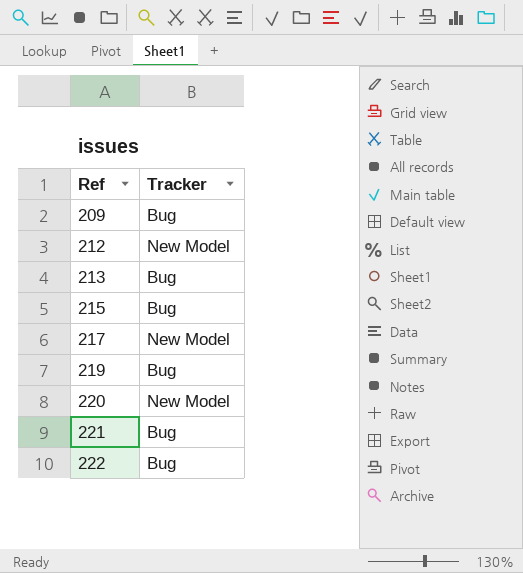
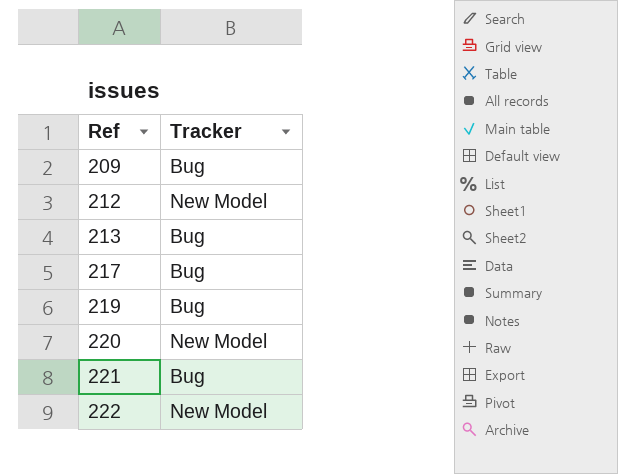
row 215: Bug -> none
217 | Tracker: New Model -> Bug
222 | Tracker: Bug -> New Model

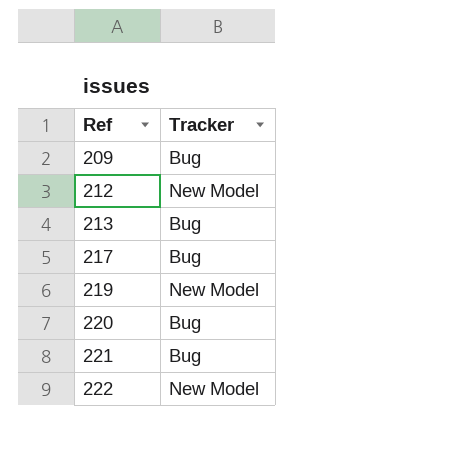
219 | Tracker: Bug -> New Model
220 | Tracker: New Model -> Bug

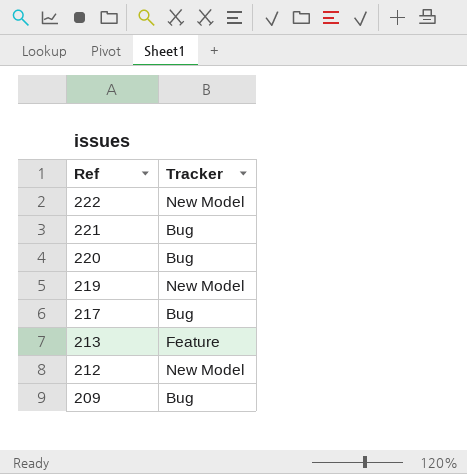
row order: Ref ascending -> Ref descending
213 | Tracker: Bug -> Feature

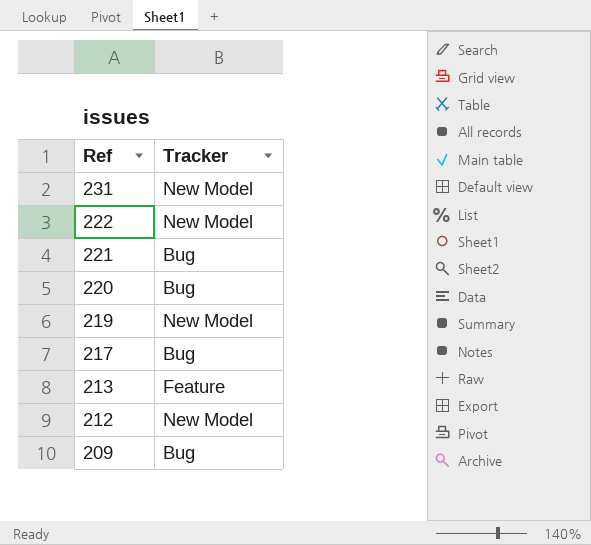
row 231: none -> New Model

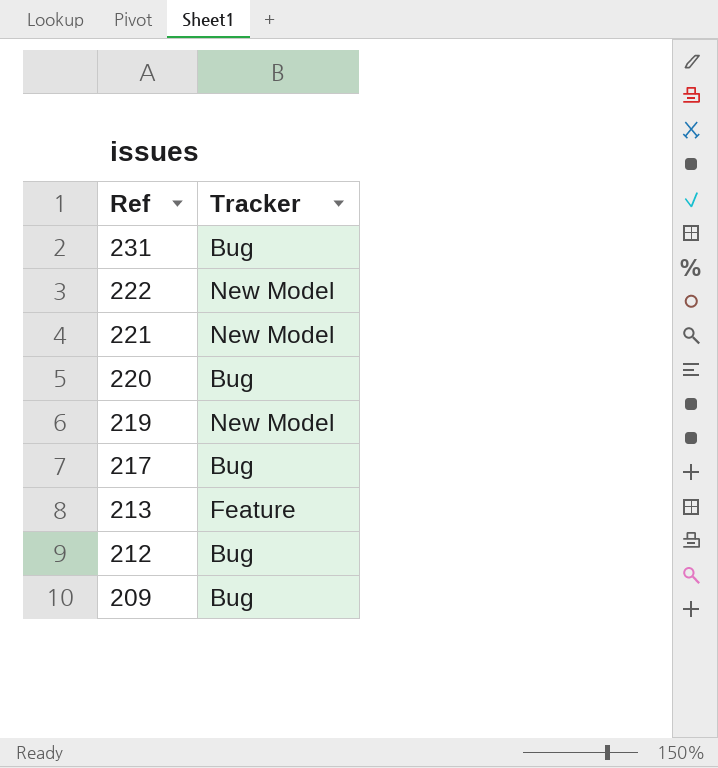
231 | Tracker: New Model -> Bug
221 | Tracker: Bug -> New Model
212 | Tracker: New Model -> Bug

